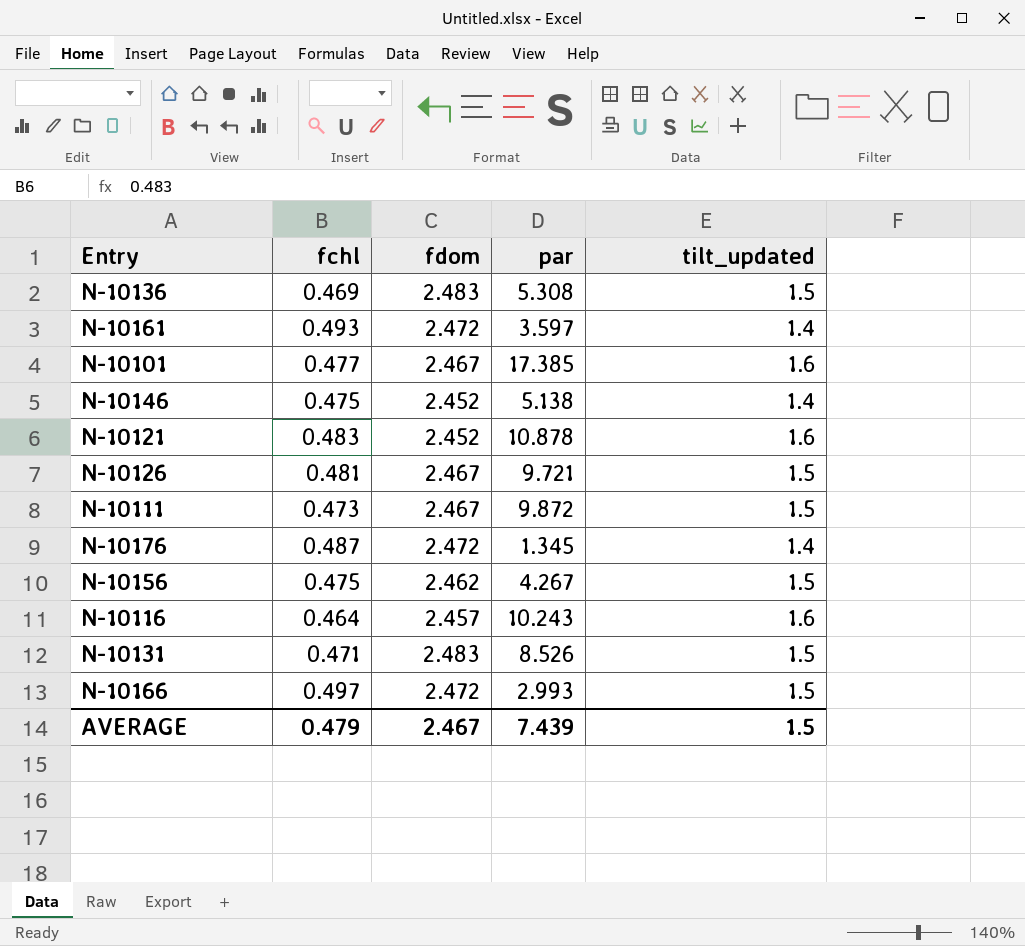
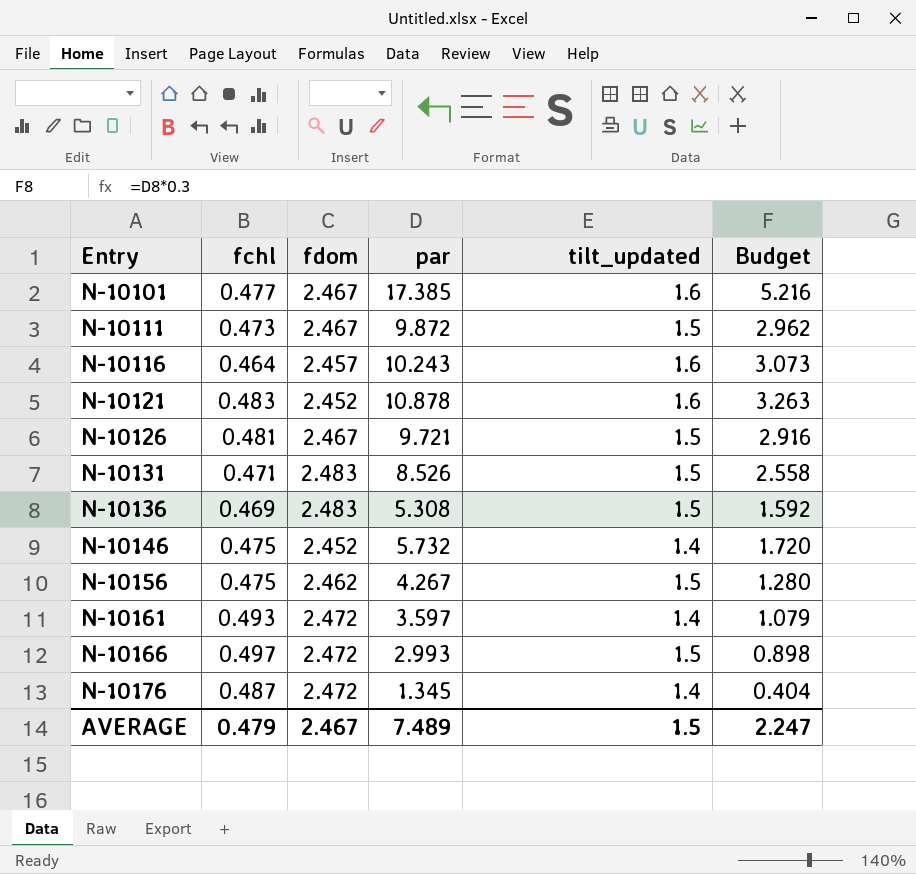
row order: none -> Entry ascending
column Budget | formula: none -> [par] * 0.3
N-10146 | par: 5.138 -> 5.732
AVERAGE | par: 7.439 -> 7.489

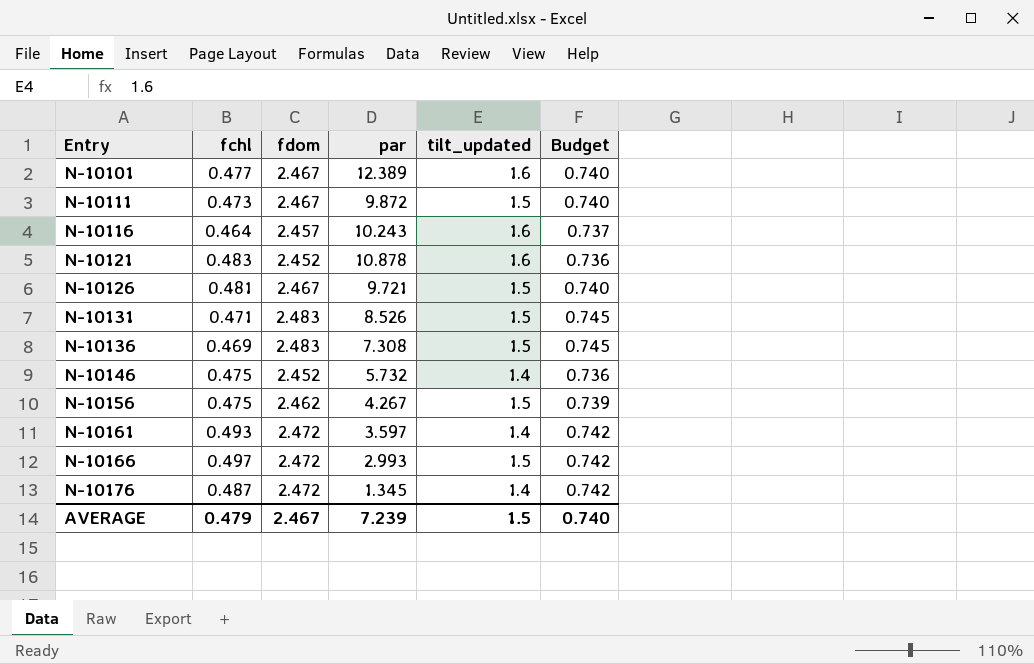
column Budget | formula: [par] * 0.3 -> [fdom] * 0.3
N-10101 | par: 17.385 -> 12.389
N-10136 | par: 5.308 -> 7.308
AVERAGE | par: 7.489 -> 7.239
AVERAGE | Budget: 2.247 -> 0.740

